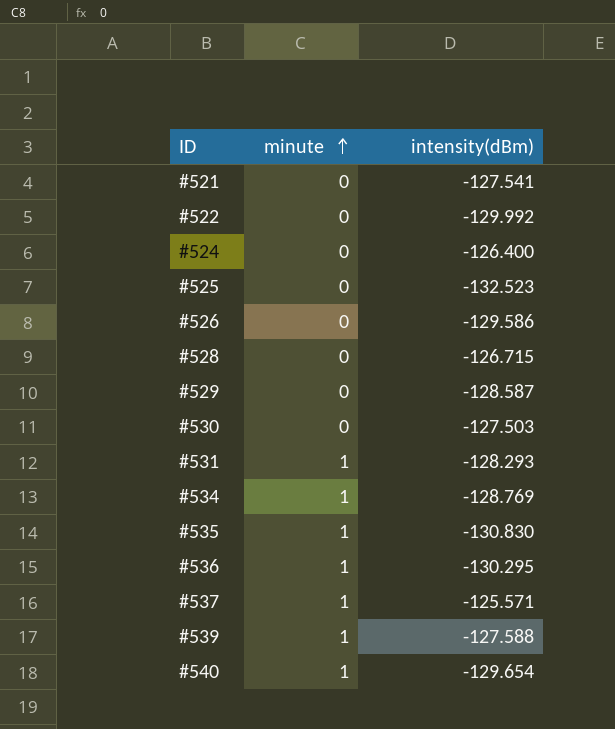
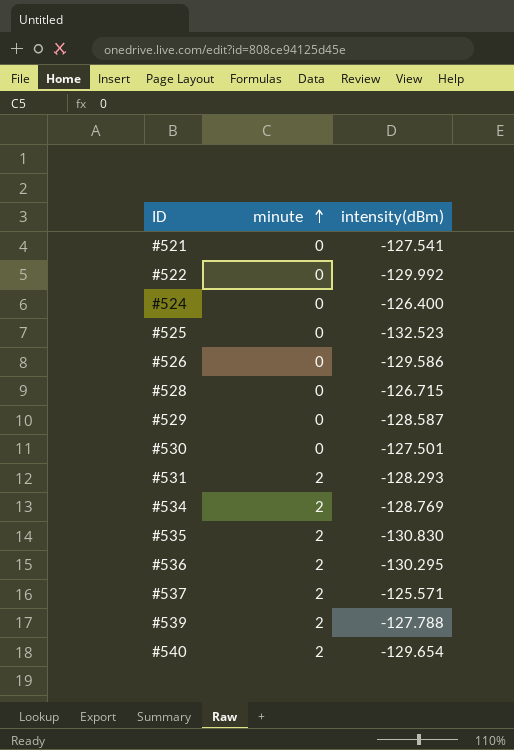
#530 | intensity(dBm): -127.503 -> -127.501
#531 | minute: 1 -> 2
#534 | minute: 1 -> 2
#535 | minute: 1 -> 2
#536 | minute: 1 -> 2
#537 | minute: 1 -> 2
#539 | minute: 1 -> 2
#539 | intensity(dBm): -127.588 -> -127.788
#540 | minute: 1 -> 2

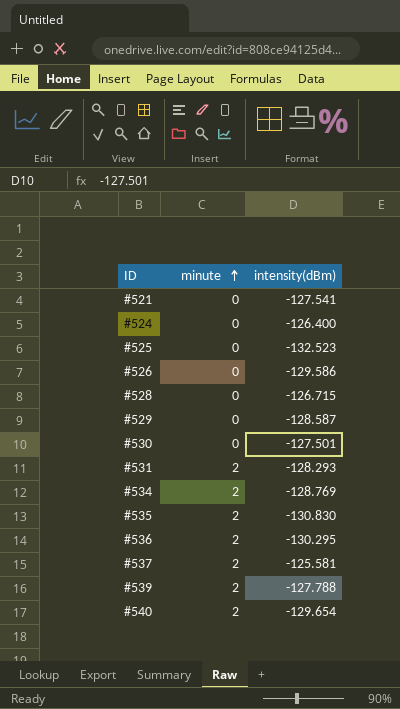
row #522: 0 | -129.992 -> none
#537 | intensity(dBm): -125.571 -> -125.581

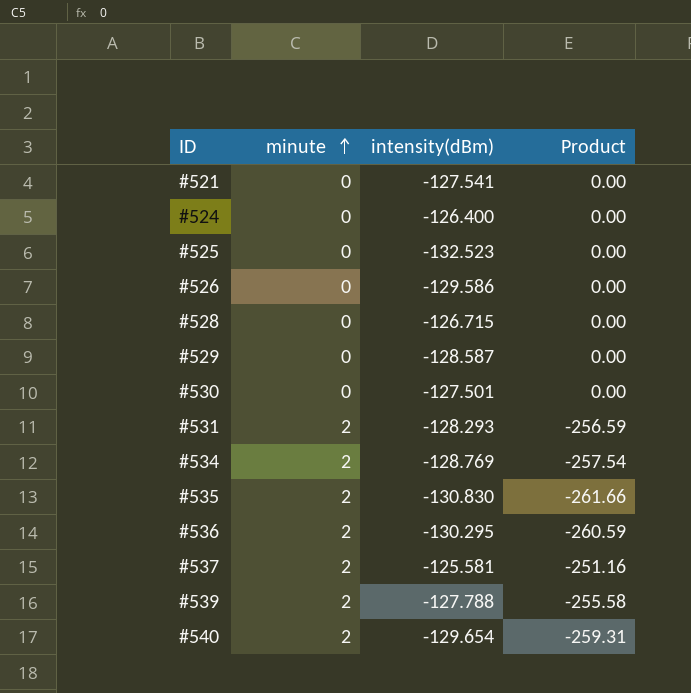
column Product | formula: none -> [minute] * [intensity(dBm)]

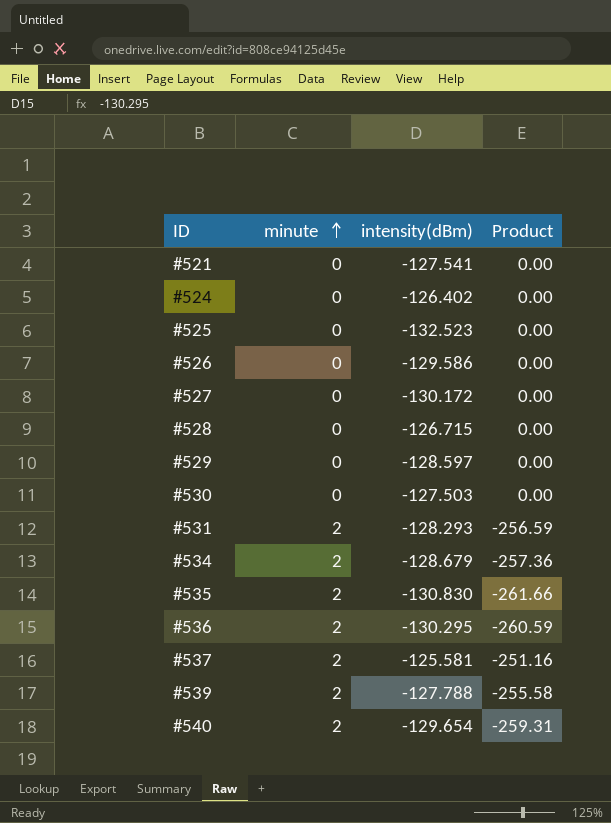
#524 | intensity(dBm): -126.400 -> -126.402
row #527: none -> 0 | -130.172 | 0.00
#529 | intensity(dBm): -128.587 -> -128.597
#530 | intensity(dBm): -127.501 -> -127.503
#534 | intensity(dBm): -128.769 -> -128.679
#534 | Product: -257.54 -> -257.36

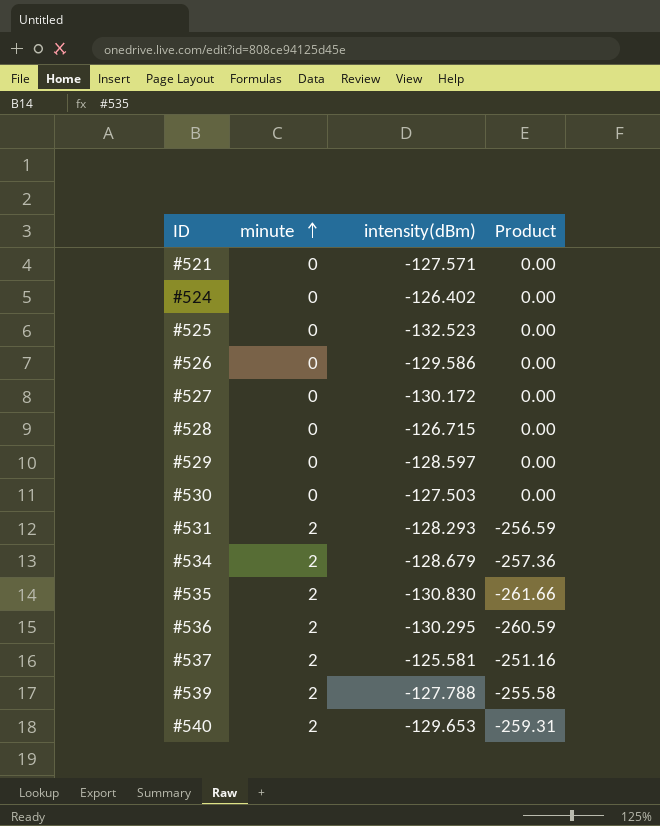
#521 | intensity(dBm): -127.541 -> -127.571
#540 | intensity(dBm): -129.654 -> -129.653

